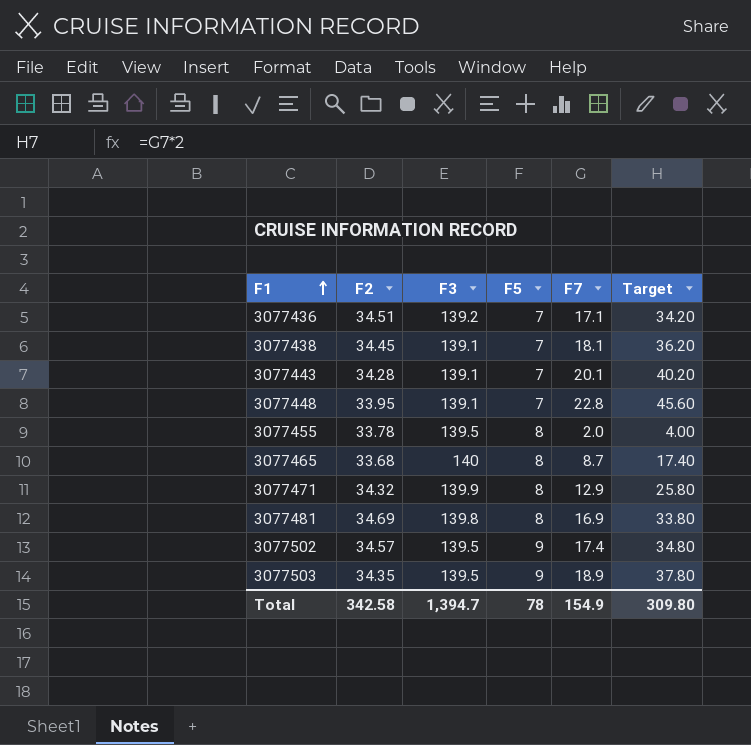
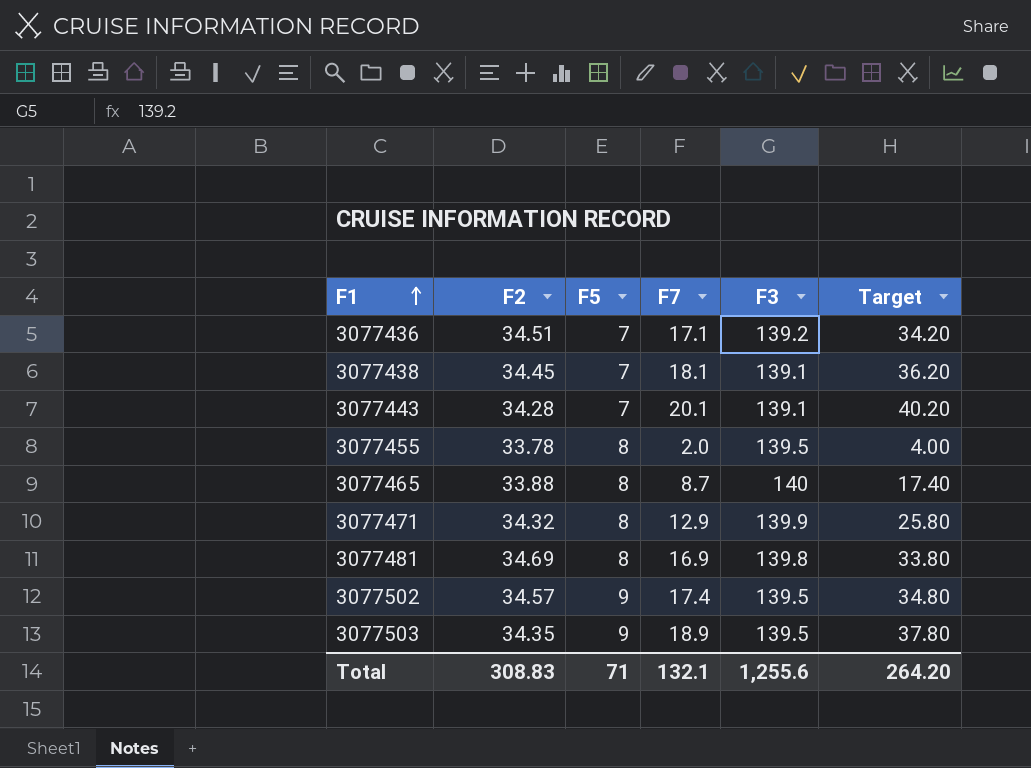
column F3 | position: 3 -> 5
row 3077448: 33.95 | 139.1 | 7 | 22.8 | 45.60 -> none
3077465 | F2: 33.68 -> 33.88
Total | F2: 342.58 -> 308.83
Total | F5: 78 -> 71
Total | F7: 154.9 -> 132.1
Total | F3: 1,394.7 -> 1,255.6
Total | Target: 309.80 -> 264.20

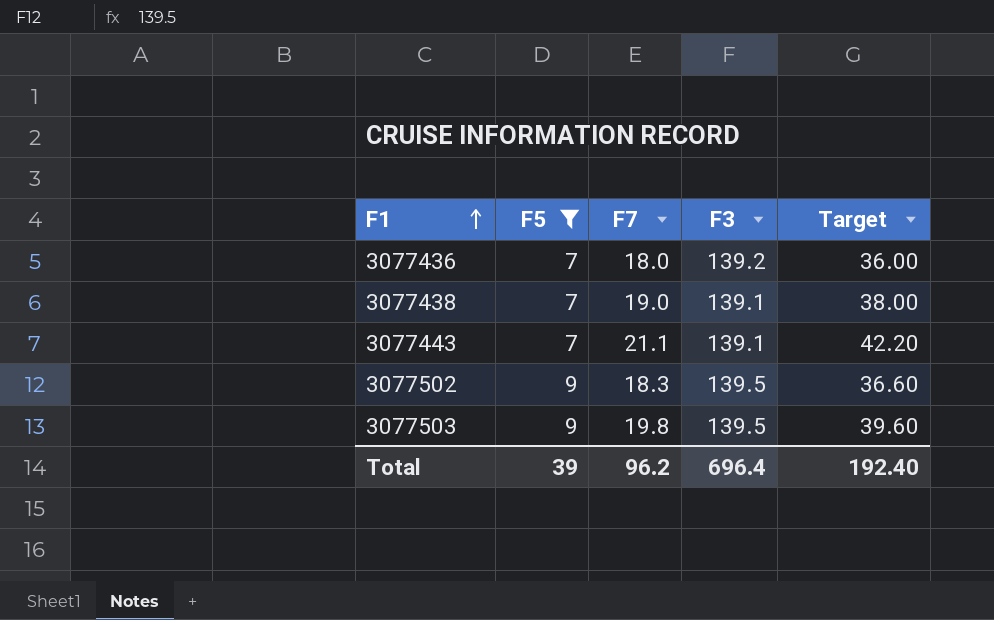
filter: none -> F5 != 8
column F2 | position: 2 -> none
3077436 | F7: 17.1 -> 18.0
3077436 | Target: 34.20 -> 36.00
3077438 | F7: 18.1 -> 19.0
3077438 | Target: 36.20 -> 38.00
3077443 | F7: 20.1 -> 21.1
3077443 | Target: 40.20 -> 42.20
3077502 | F7: 17.4 -> 18.3
3077502 | Target: 34.80 -> 36.60
3077503 | F7: 18.9 -> 19.8
3077503 | Target: 37.80 -> 39.60
Total | F5: 71 -> 39
Total | F7: 132.1 -> 96.2
Total | F3: 1,255.6 -> 696.4
Total | Target: 264.20 -> 192.40

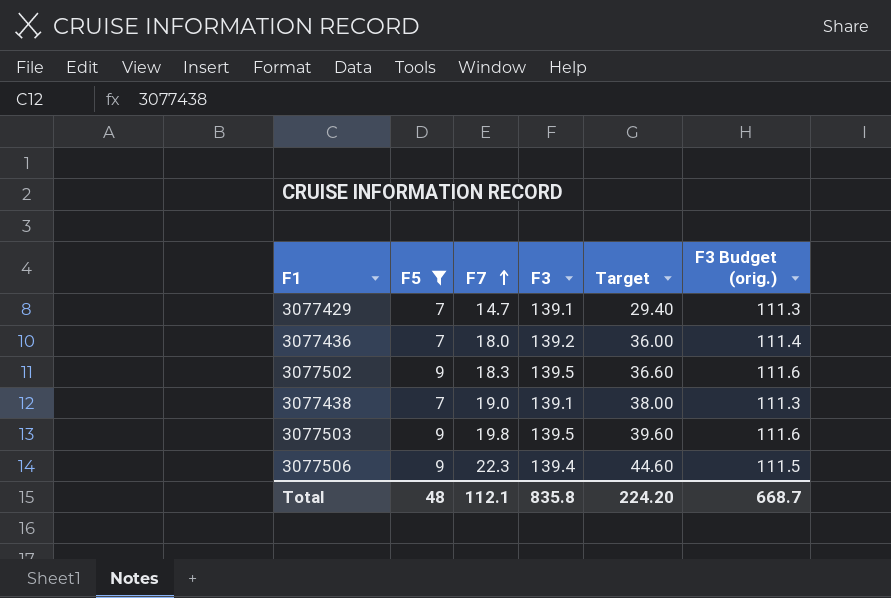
row order: F1 ascending -> F7 ascending
column F3 Budget (orig.) | formula: none -> [F3] * 0.8
row 3077443: 7 | 21.1 | 139.1 | 42.20 -> none
row 3077429: none -> 7 | 14.7 | 139.1 | 29.40 | 111.3
row 3077506: none -> 9 | 22.3 | 139.4 | 44.60 | 111.5
Total | F5: 39 -> 48
Total | F7: 96.2 -> 112.1
Total | F3: 696.4 -> 835.8
Total | Target: 192.40 -> 224.20

